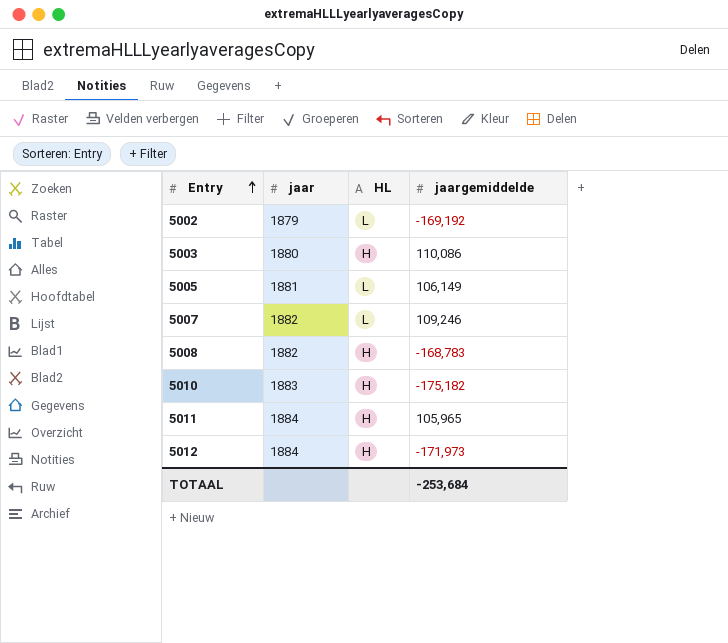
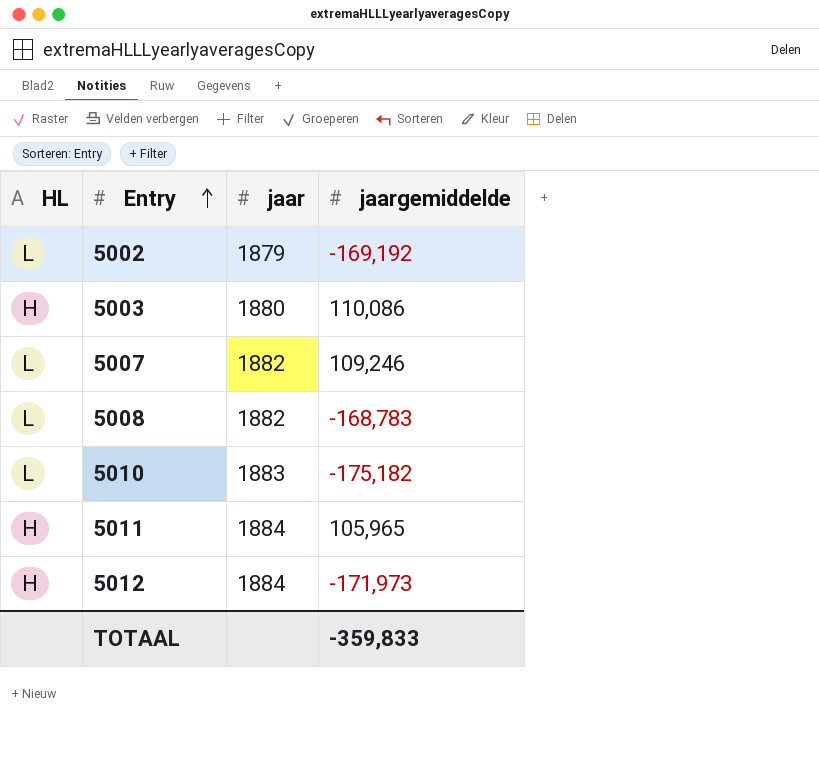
column HL | position: 3 -> 1
row 5005: 1881 | L | 106,149 -> none
5008 | HL: H -> L
5010 | HL: H -> L
TOTAAL | jaargemiddelde: -253,684 -> -359,833

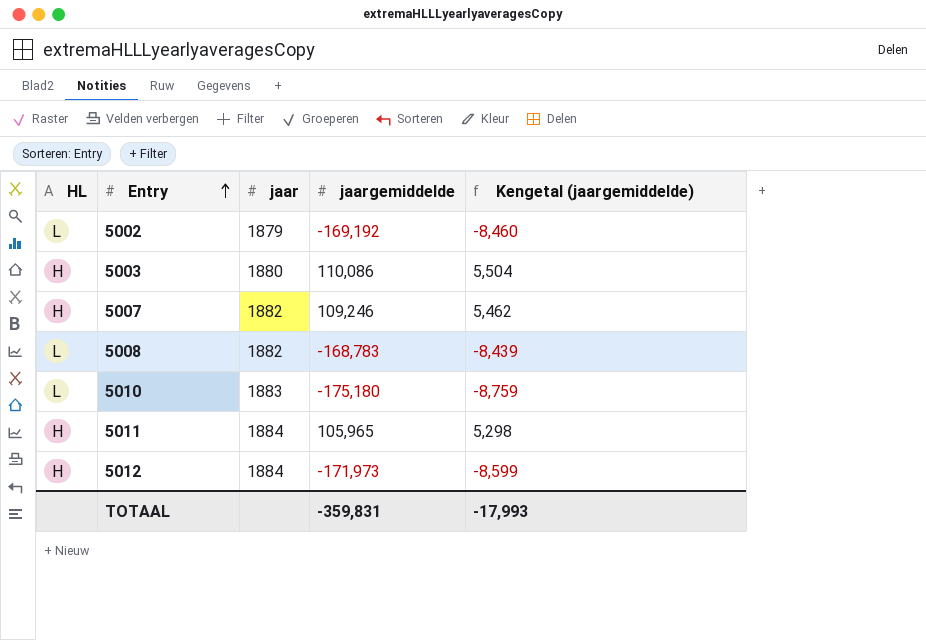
column Kengetal (jaargemiddelde) | formula: none -> [jaargemiddelde] * 0,05
5007 | HL: L -> H
5010 | jaargemiddelde: -175,182 -> -175,180
TOTAAL | jaargemiddelde: -359,833 -> -359,831

